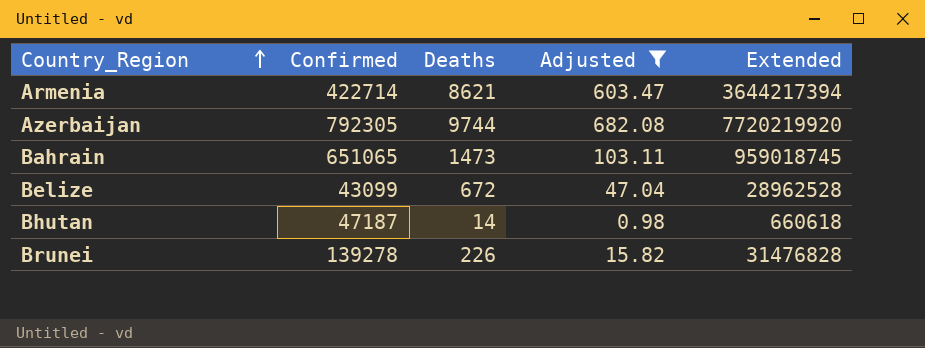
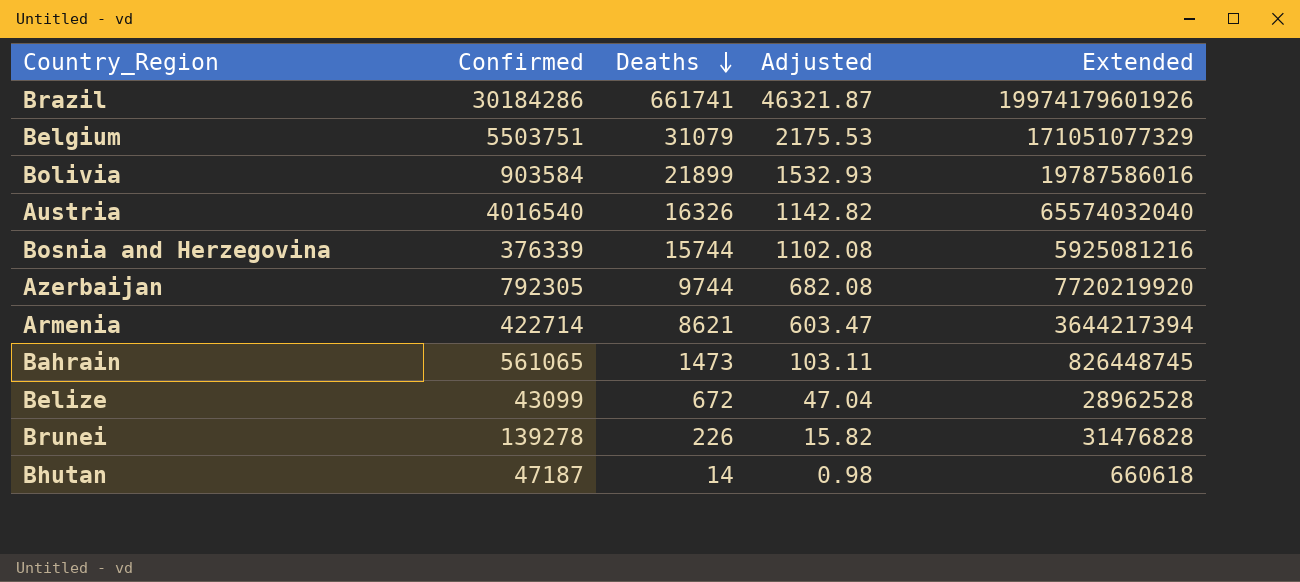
filter: Adjusted <= 682.08 -> none
row order: Country_Region ascending -> Deaths descending
Bahrain | Confirmed: 651065 -> 561065
Bahrain | Extended: 959018745 -> 826448745

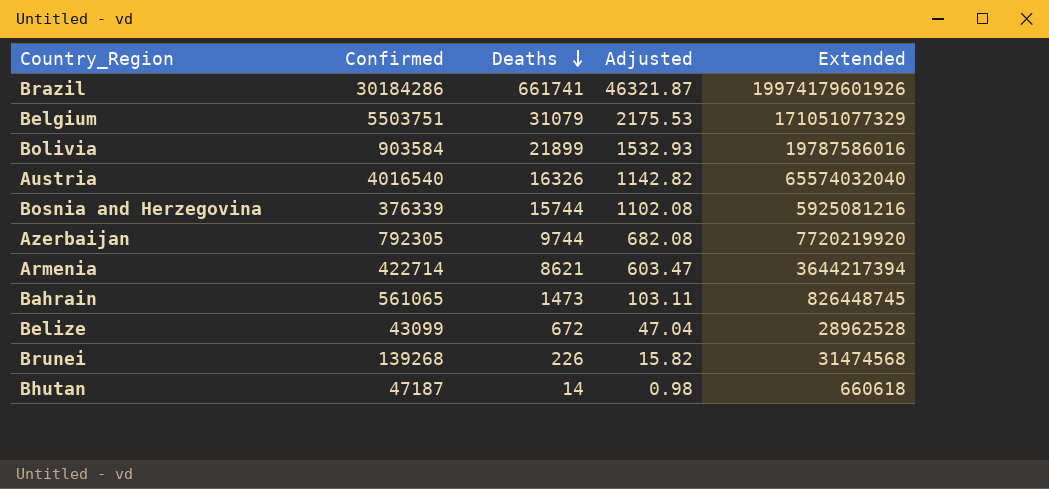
Brunei | Confirmed: 139278 -> 139268
Brunei | Extended: 31476828 -> 31474568

